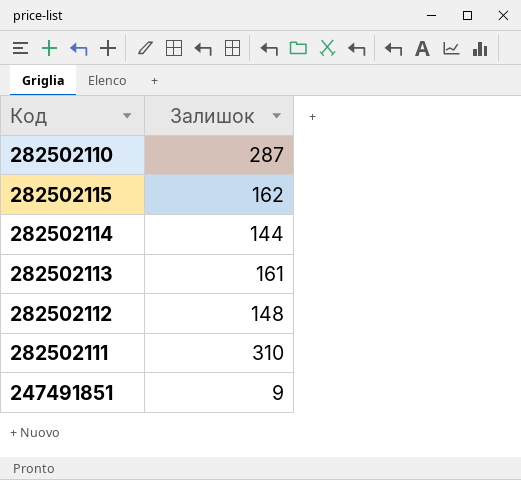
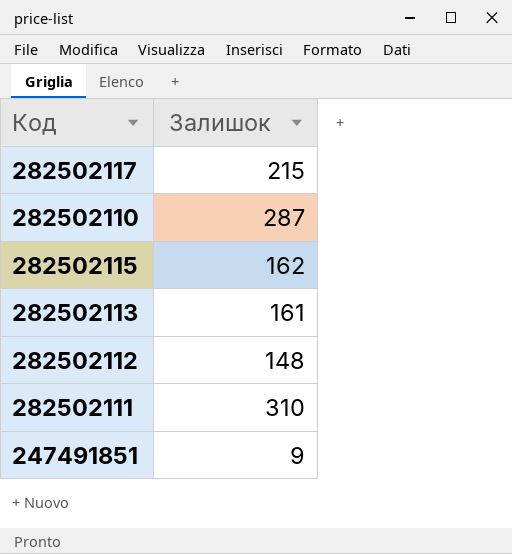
row 282502114: 144 -> none
row 282502117: none -> 215

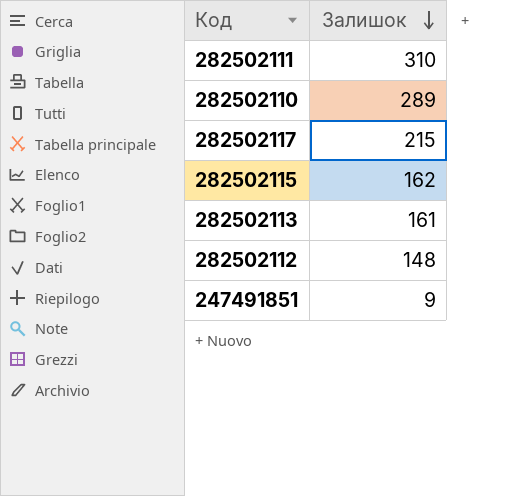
row order: none -> Залишок descending
282502110 | Залишок: 287 -> 289

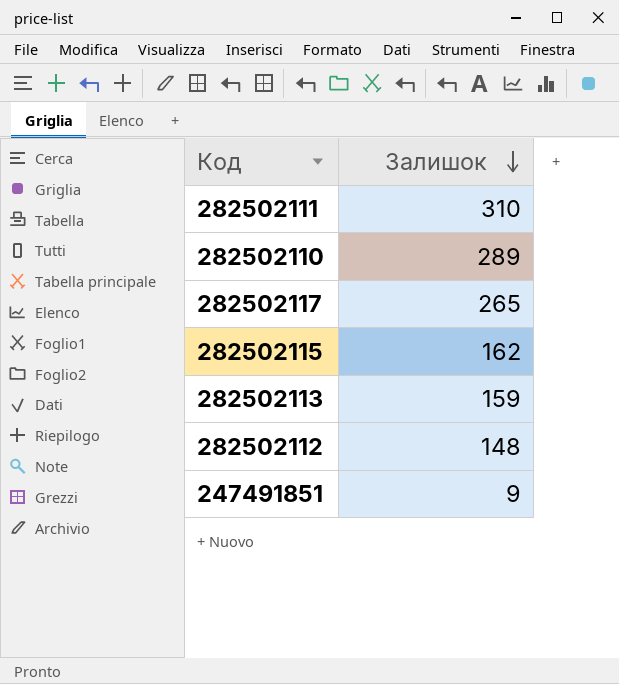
282502117 | Залишок: 215 -> 265
282502113 | Залишок: 161 -> 159

